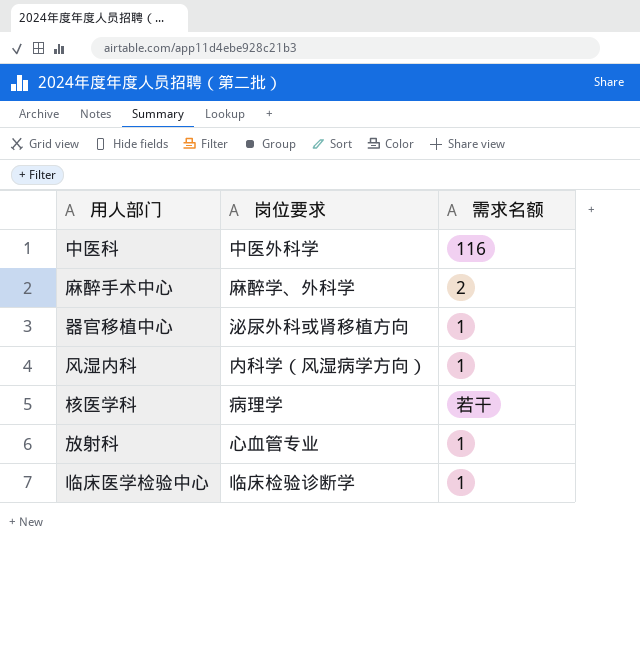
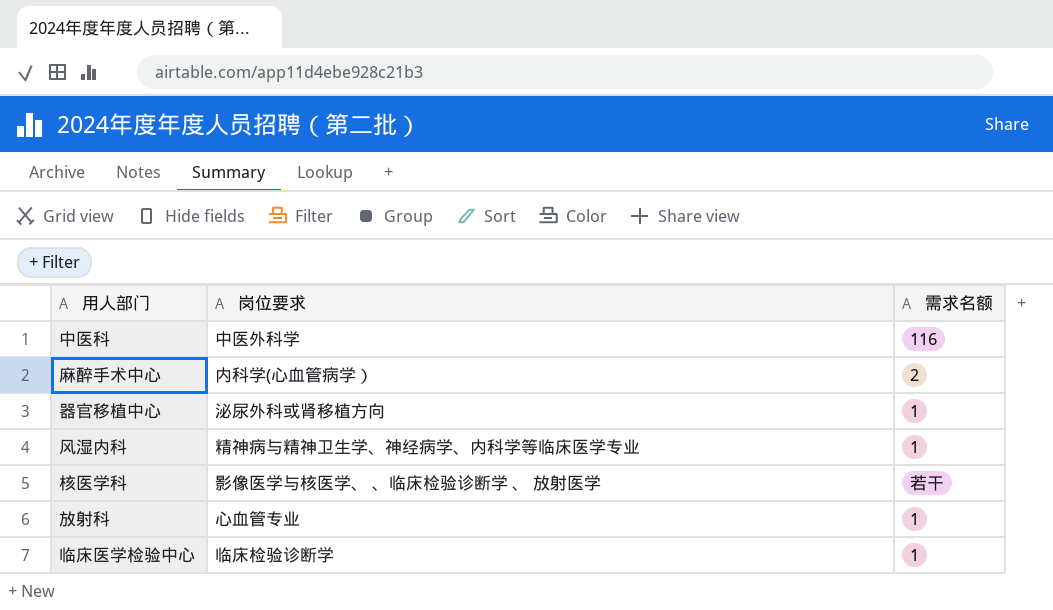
麻醉手术中心 | 岗位要求: 麻醉学、外科学 -> 内科学(心血管病学）
风湿内科 | 岗位要求: 内科学（风湿病学方向） -> 精神病与精神卫生学、神经病学、内科学等临床医学专业
核医学科 | 岗位要求: 病理学 -> 影像医学与核医学、 、临床检验诊断学 、 放射医学

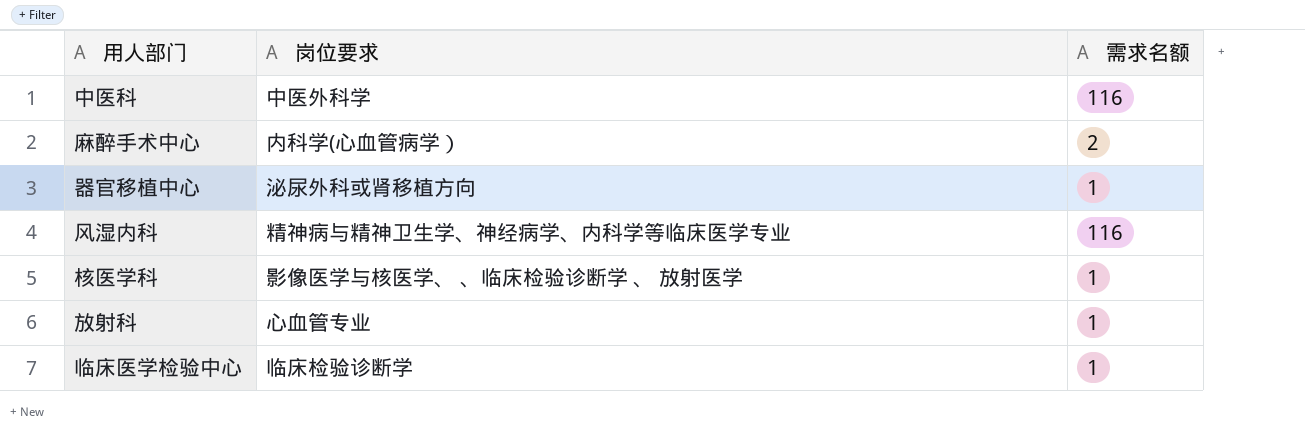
风湿内科 | 需求名额: 1 -> 116
核医学科 | 需求名额: 若干 -> 1

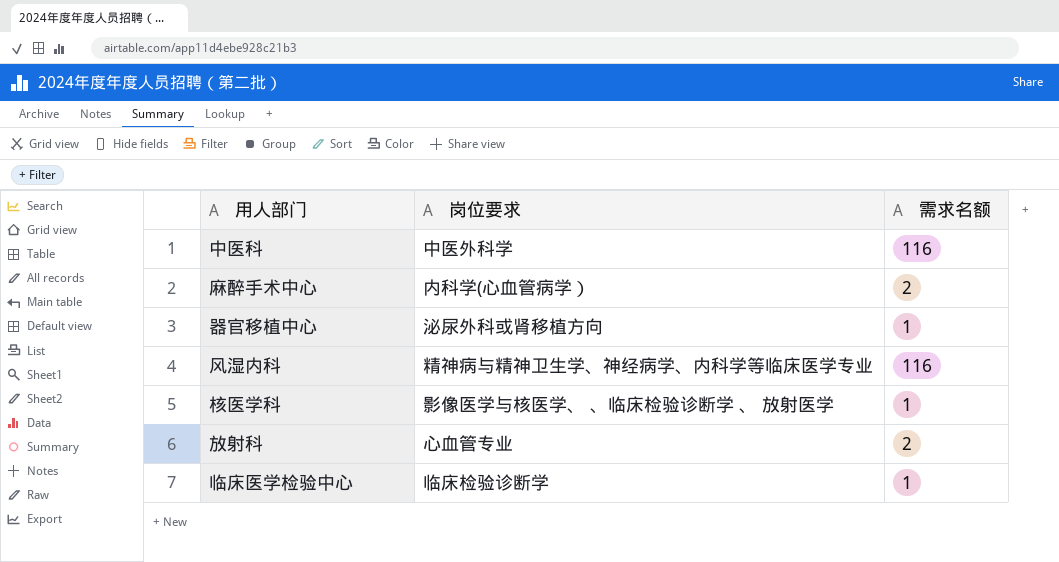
放射科 | 需求名额: 1 -> 2

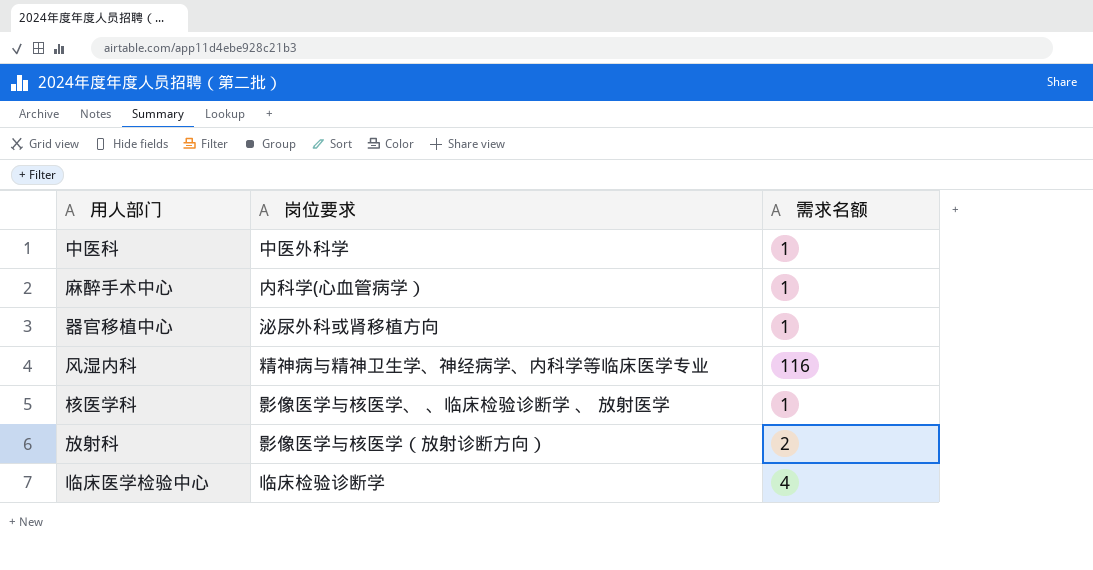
中医科 | 需求名额: 116 -> 1
麻醉手术中心 | 需求名额: 2 -> 1
放射科 | 岗位要求: 心血管专业 -> 影像医学与核医学（放射诊断方向）
临床医学检验中心 | 需求名额: 1 -> 4

